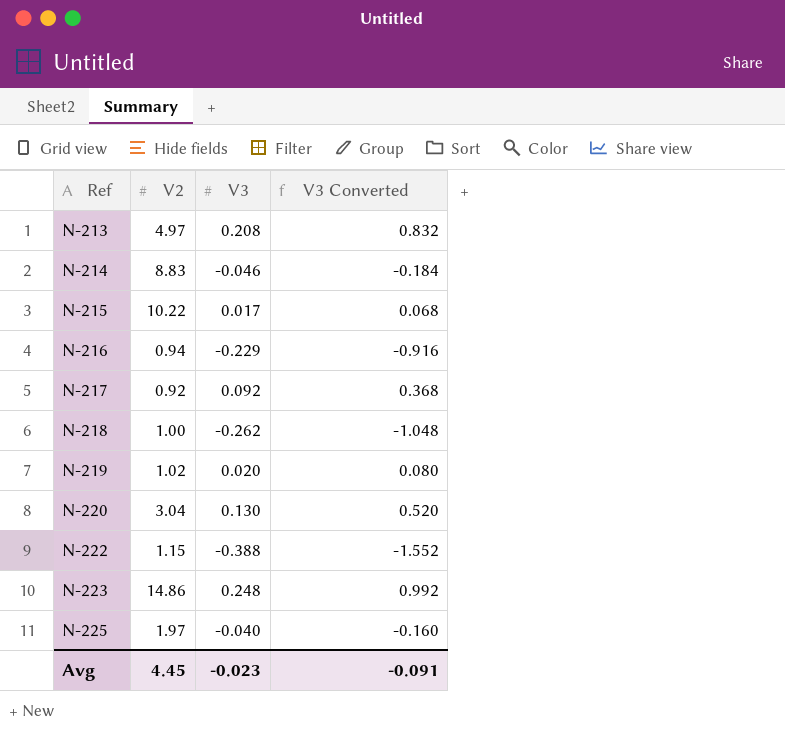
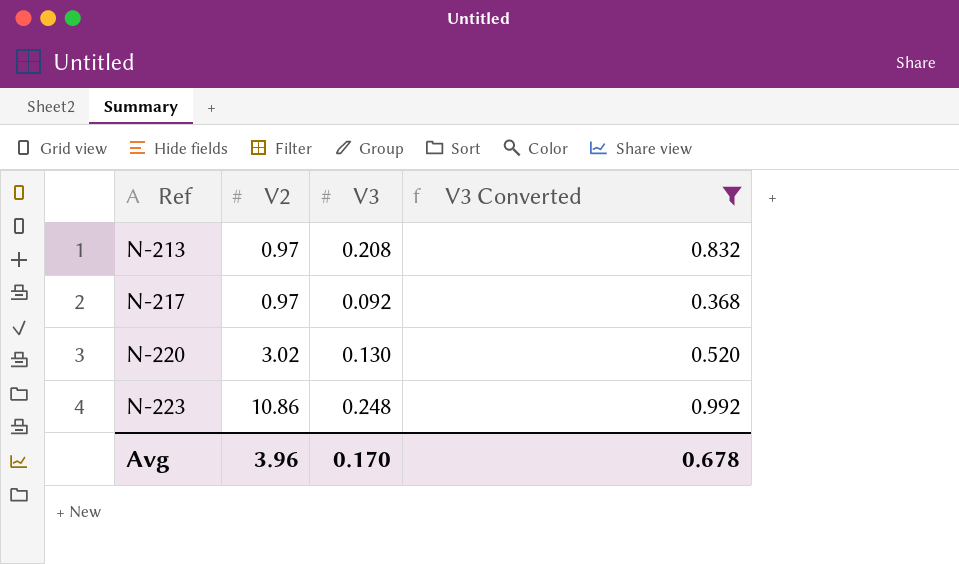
filter: none -> V3 Converted >= 0.368
N-213 | V2: 4.97 -> 0.97
N-217 | V2: 0.92 -> 0.97
N-220 | V2: 3.04 -> 3.02
N-223 | V2: 14.86 -> 10.86
Avg | V2: 4.45 -> 3.96
Avg | V3: -0.023 -> 0.170
Avg | V3 Converted: -0.091 -> 0.678

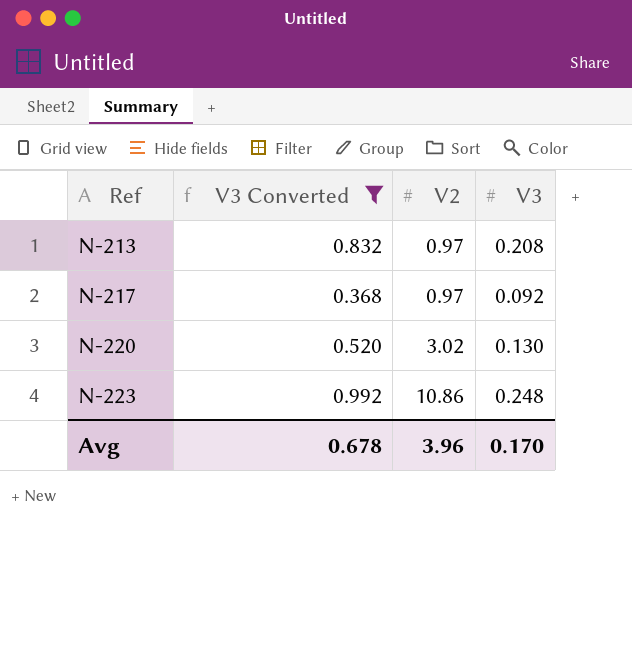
column V3 Converted | position: 4 -> 2

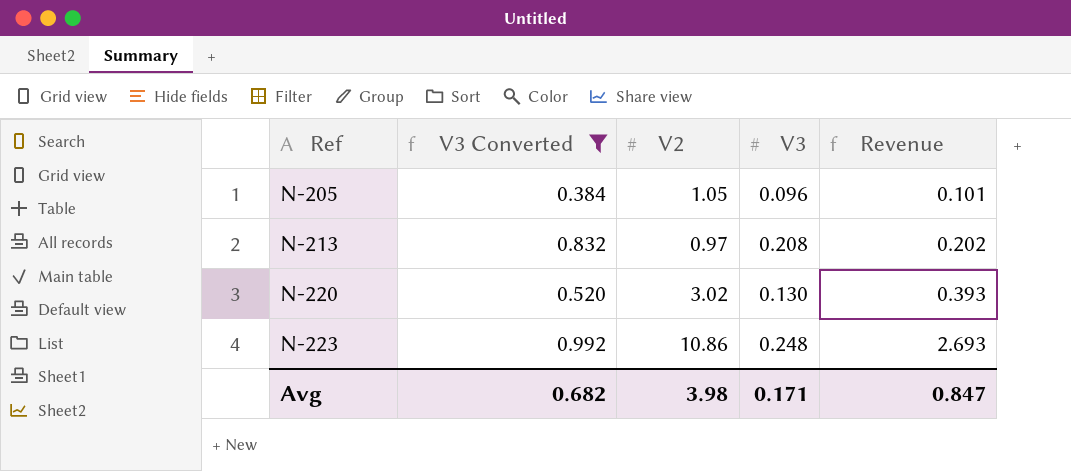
column Revenue | formula: none -> [V2] * [V3]
row N-217: 0.368 | 0.97 | 0.092 -> none
row N-205: none -> 0.384 | 1.05 | 0.096 | 0.101
Avg | V3 Converted: 0.678 -> 0.682
Avg | V2: 3.96 -> 3.98
Avg | V3: 0.170 -> 0.171

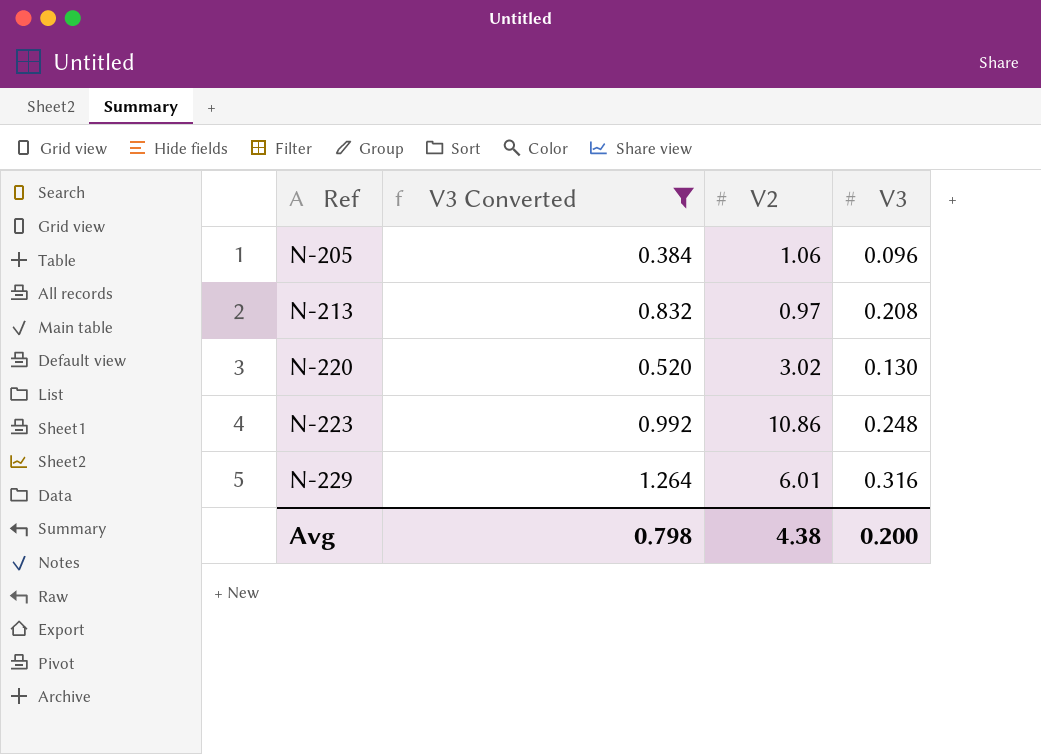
column Revenue | formula: [V2] * [V3] -> none
N-205 | V2: 1.05 -> 1.06
row N-229: none -> 1.264 | 6.01 | 0.316
Avg | V3 Converted: 0.682 -> 0.798
Avg | V2: 3.98 -> 4.38
Avg | V3: 0.171 -> 0.200

